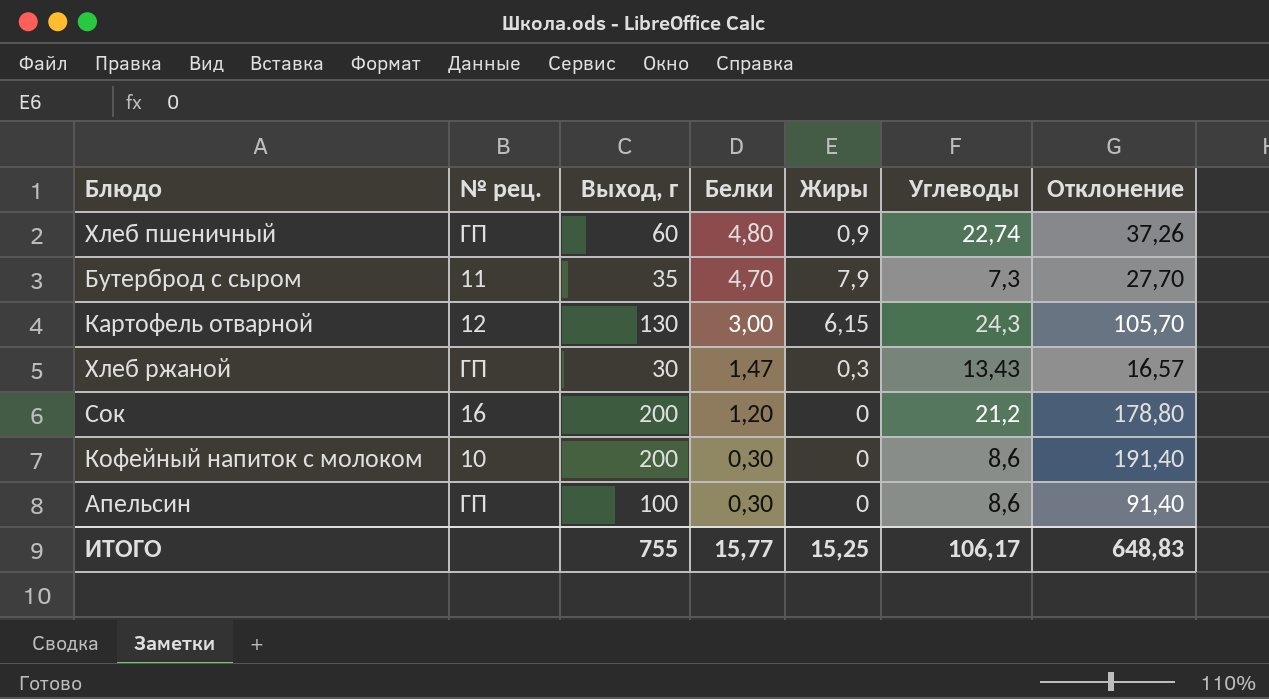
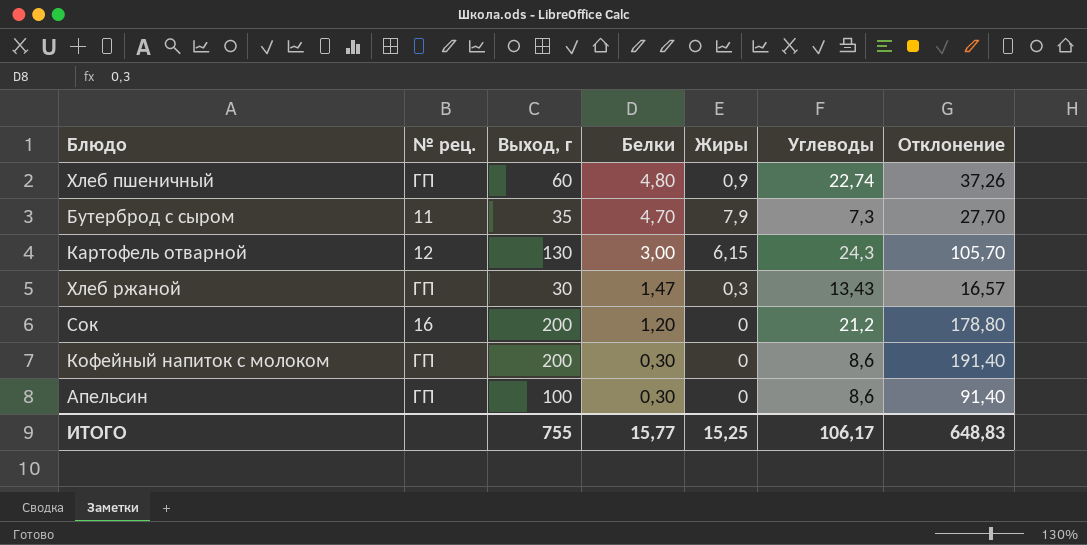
Кофейный напиток с молоком | № рец.: 10 -> ГП

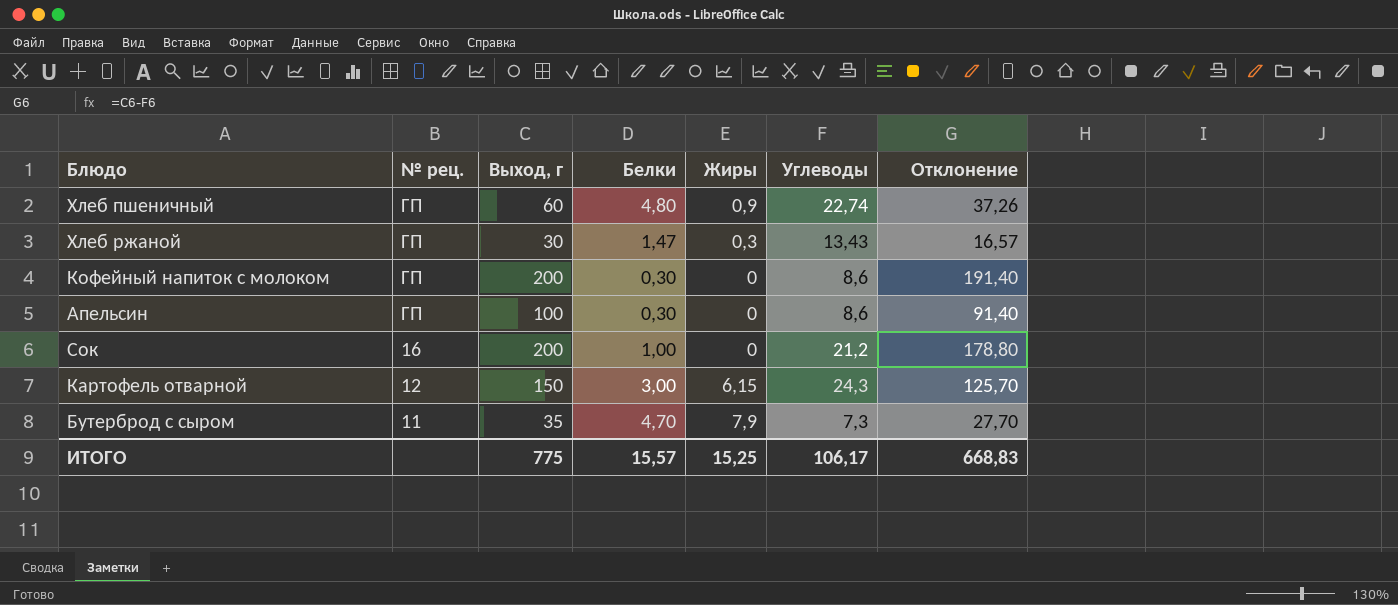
row order: Белки descending -> № рец. descending
Сок | Белки: 1,20 -> 1,00
Картофель отварной | Выход, г: 130 -> 150
Картофель отварной | Отклонение: 105,70 -> 125,70
ИТОГО | Выход, г: 755 -> 775
ИТОГО | Белки: 15,77 -> 15,57
ИТОГО | Отклонение: 648,83 -> 668,83

